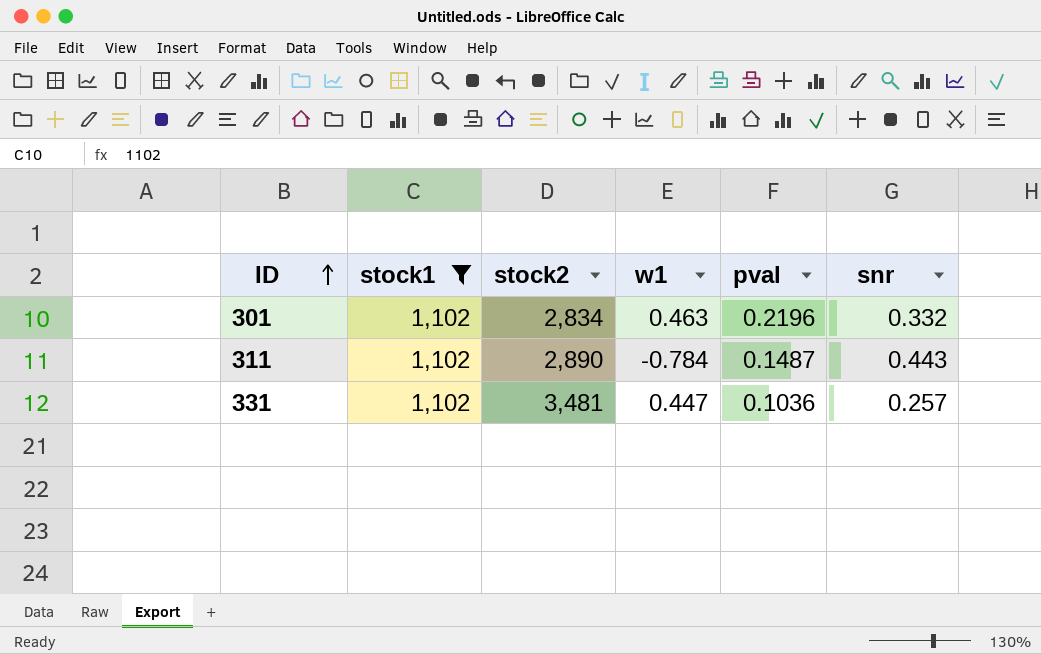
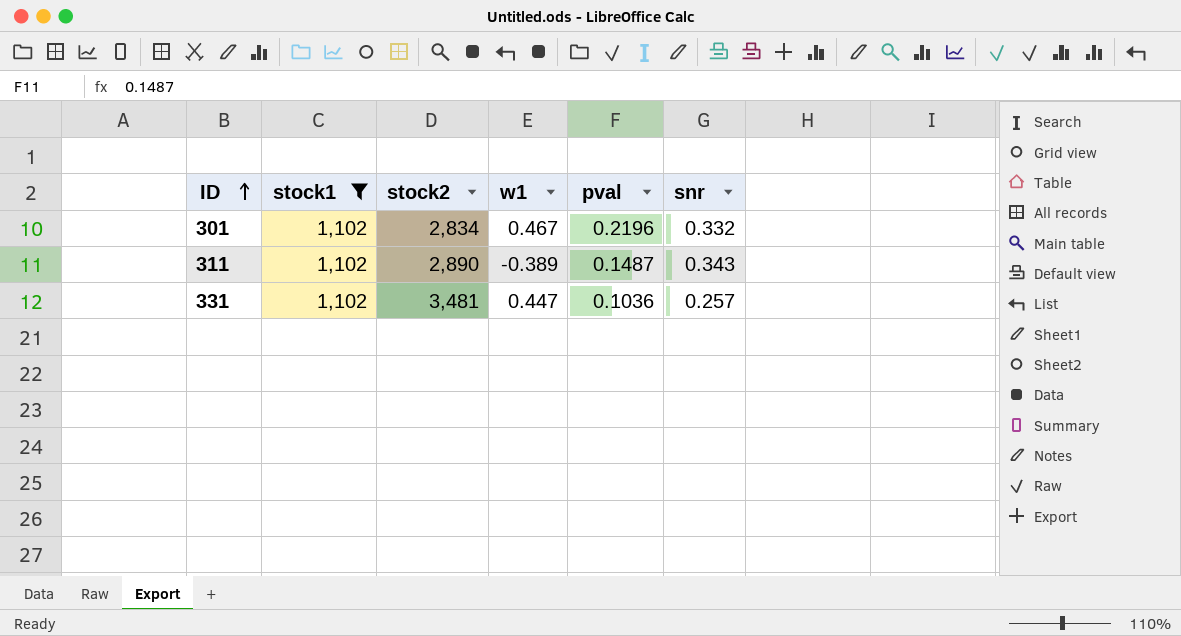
301 | w1: 0.463 -> 0.467
311 | w1: -0.784 -> -0.389
311 | snr: 0.443 -> 0.343

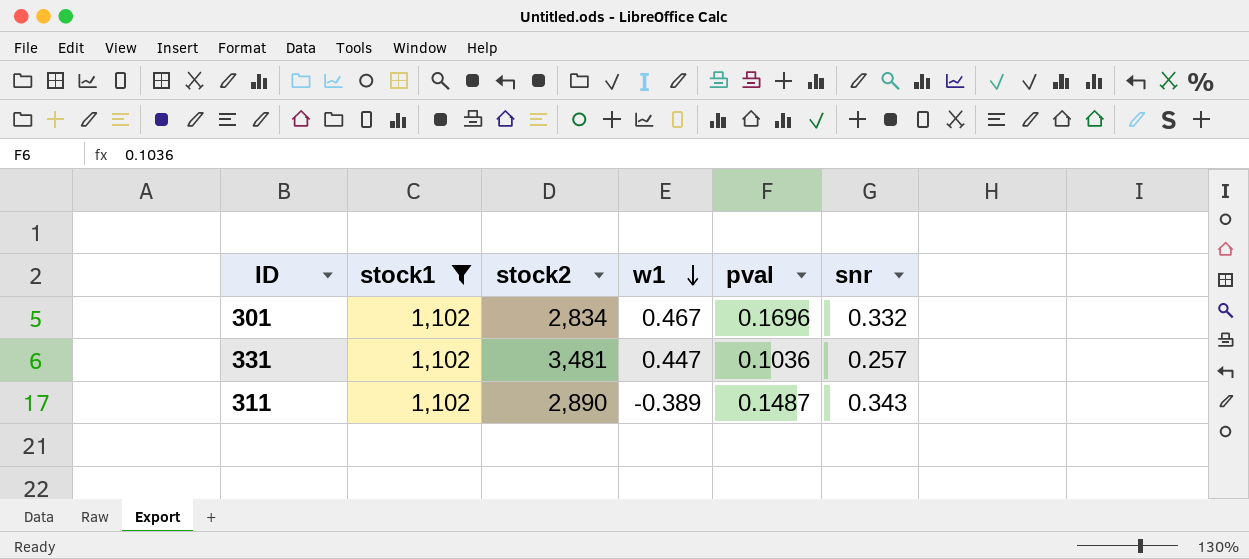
row order: ID ascending -> w1 descending
301 | pval: 0.2196 -> 0.1696

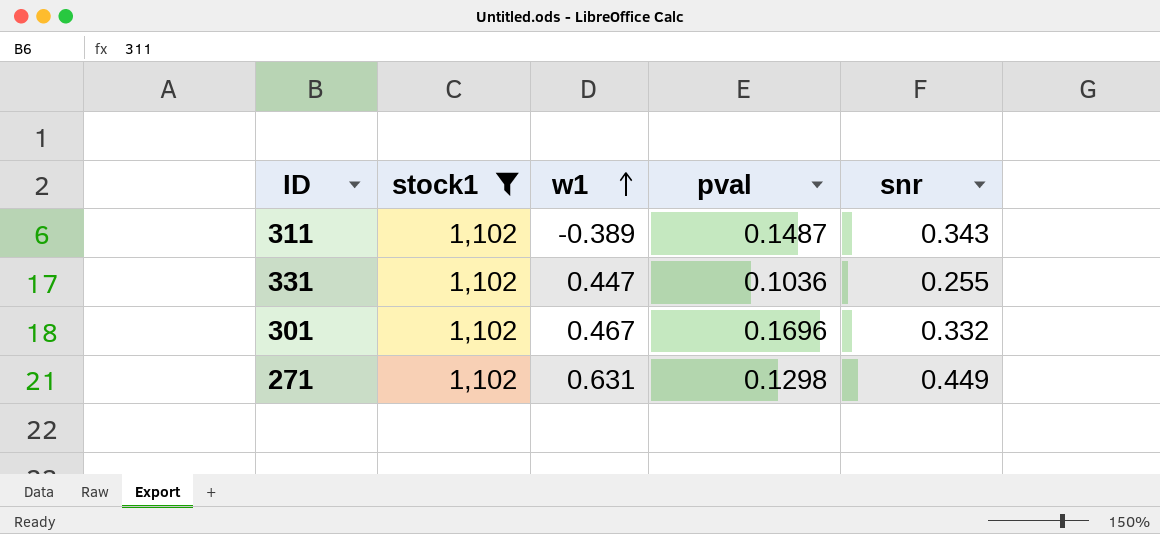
row order: w1 descending -> w1 ascending
column stock2 | position: 3 -> none
331 | snr: 0.257 -> 0.255
row 271: none -> 1,102 | 0.631 | 0.1298 | 0.449

